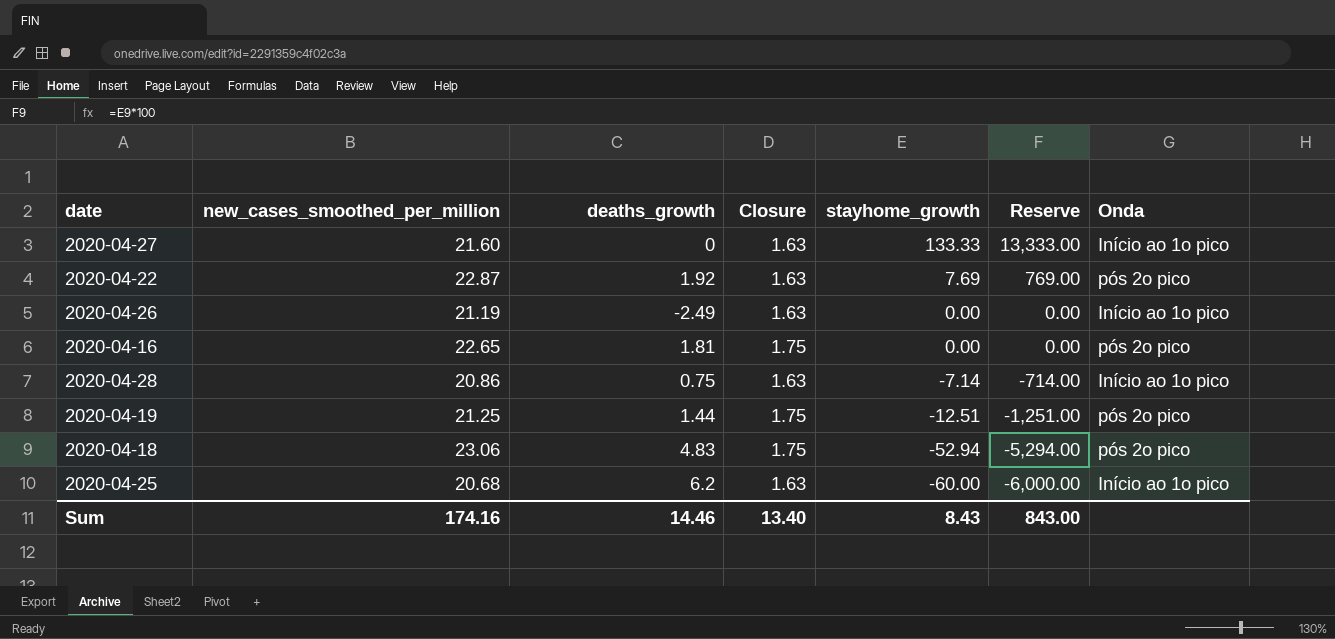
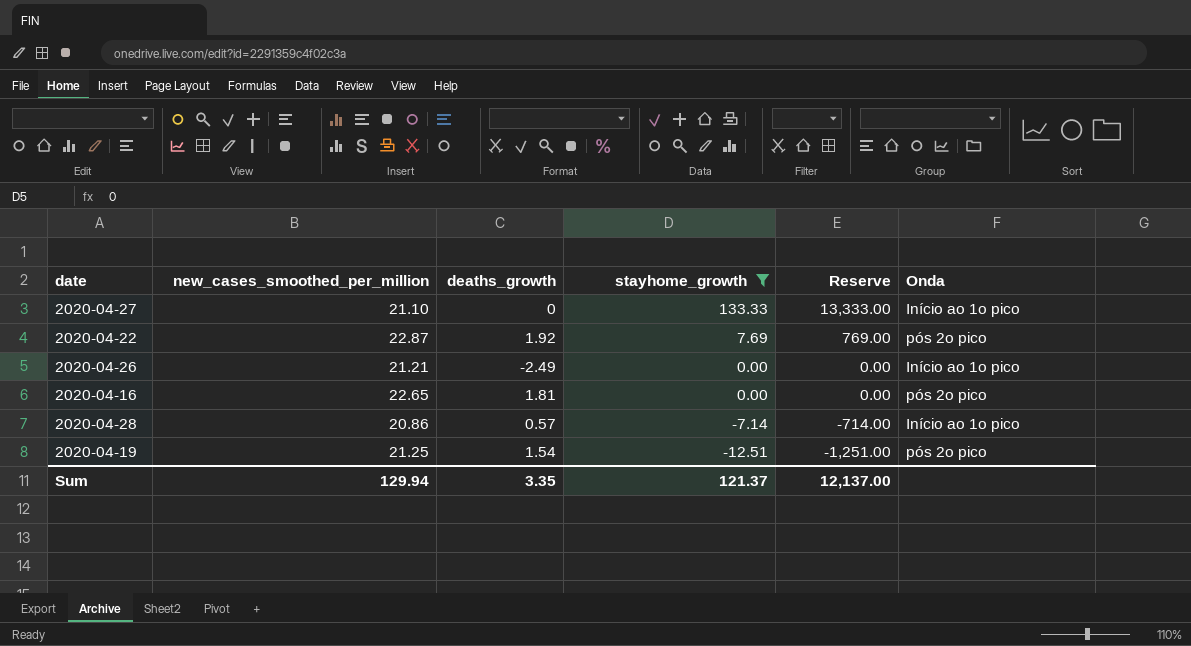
filter: none -> stayhome_growth >= -12.51
column Closure | position: 4 -> none
2020-04-27 | new_cases_smoothed_per_million: 21.60 -> 21.10
2020-04-26 | new_cases_smoothed_per_million: 21.19 -> 21.21
2020-04-28 | deaths_growth: 0.75 -> 0.57
2020-04-19 | deaths_growth: 1.44 -> 1.54
Sum | new_cases_smoothed_per_million: 174.16 -> 129.94
Sum | deaths_growth: 14.46 -> 3.35
Sum | stayhome_growth: 8.43 -> 121.37
Sum | Reserve: 843.00 -> 12,137.00

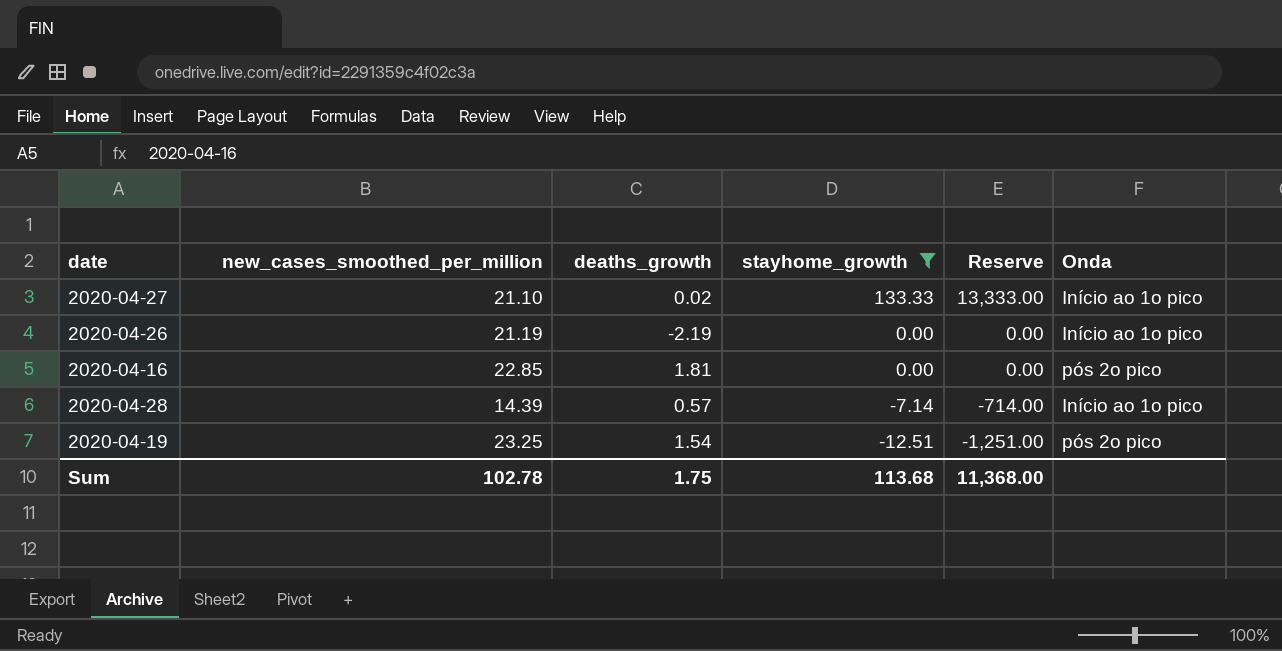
row 2020-04-22: 22.87 | 1.92 | 7.69 | 769.00 | pós 2o pico -> none
2020-04-27 | deaths_growth: 0 -> 0.02
2020-04-26 | new_cases_smoothed_per_million: 21.21 -> 21.19
2020-04-26 | deaths_growth: -2.49 -> -2.19
2020-04-16 | new_cases_smoothed_per_million: 22.65 -> 22.85
2020-04-28 | new_cases_smoothed_per_million: 20.86 -> 14.39
2020-04-19 | new_cases_smoothed_per_million: 21.25 -> 23.25
Sum | new_cases_smoothed_per_million: 129.94 -> 102.78
Sum | deaths_growth: 3.35 -> 1.75
Sum | stayhome_growth: 121.37 -> 113.68
Sum | Reserve: 12,137.00 -> 11,368.00

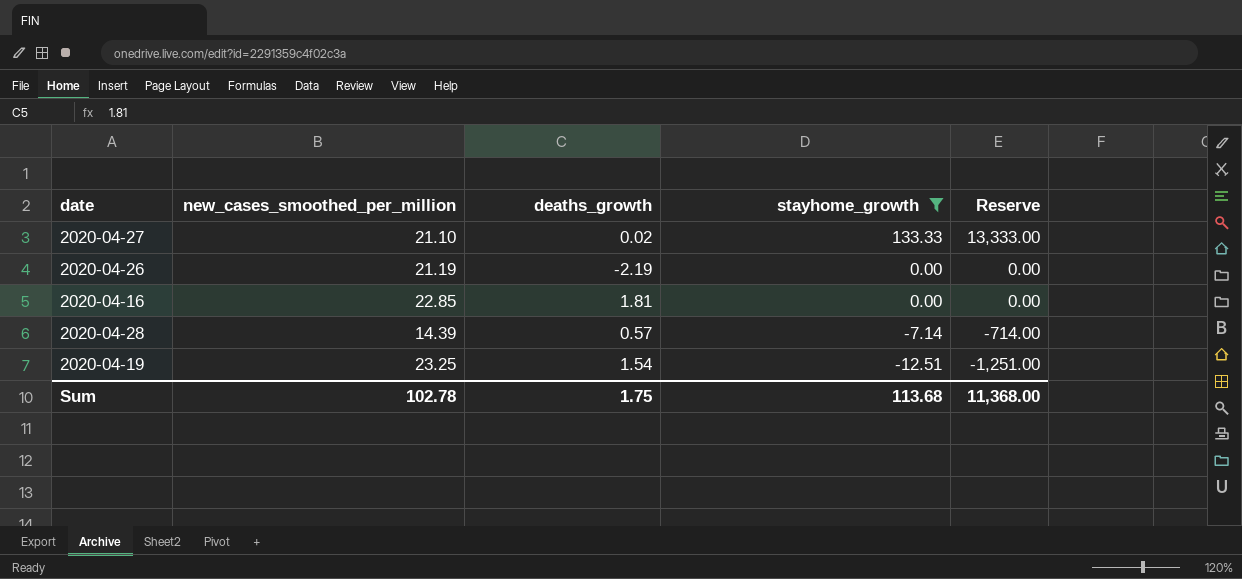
column Onda | position: 6 -> none

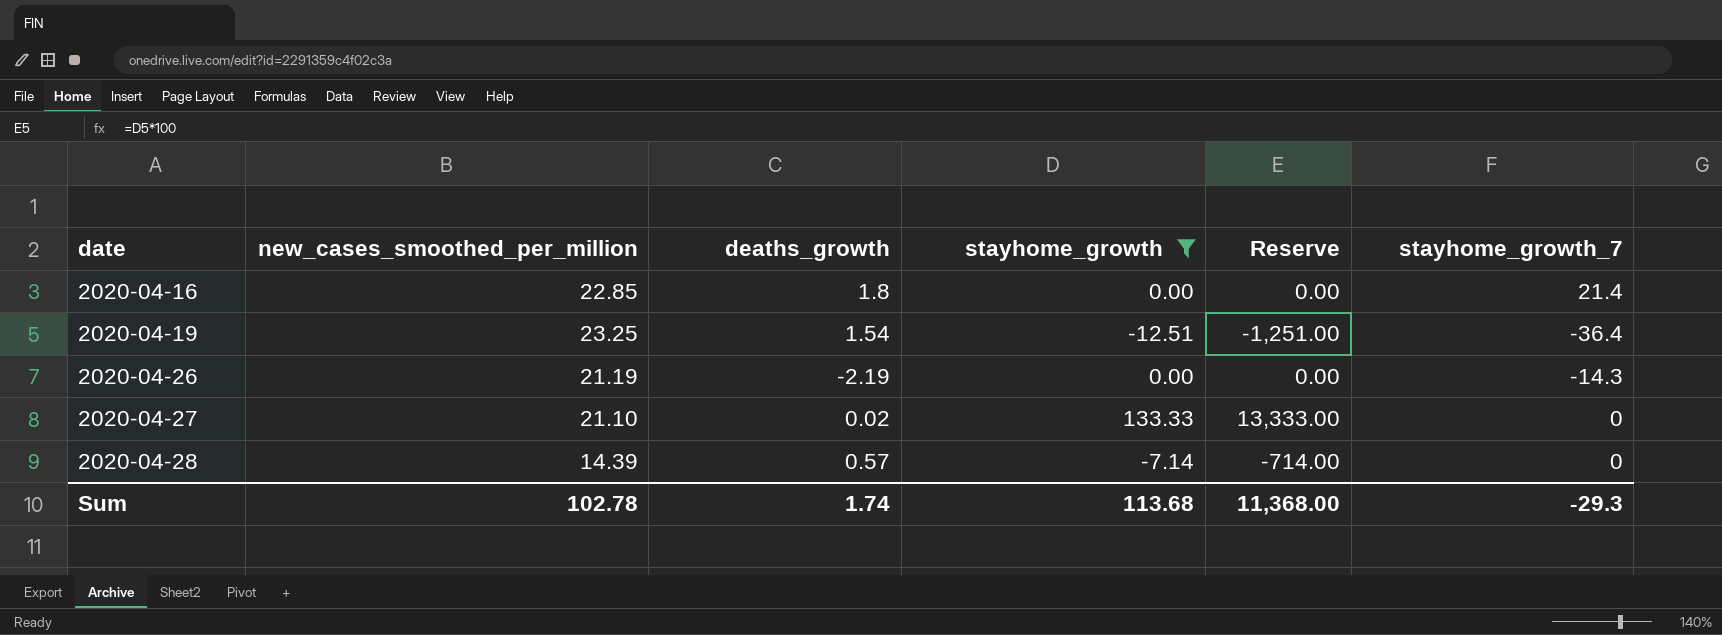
row order: stayhome_growth descending -> date ascending
column stayhome_growth_7 | position: none -> 6
2020-04-16 | deaths_growth: 1.81 -> 1.8
Sum | deaths_growth: 1.75 -> 1.74

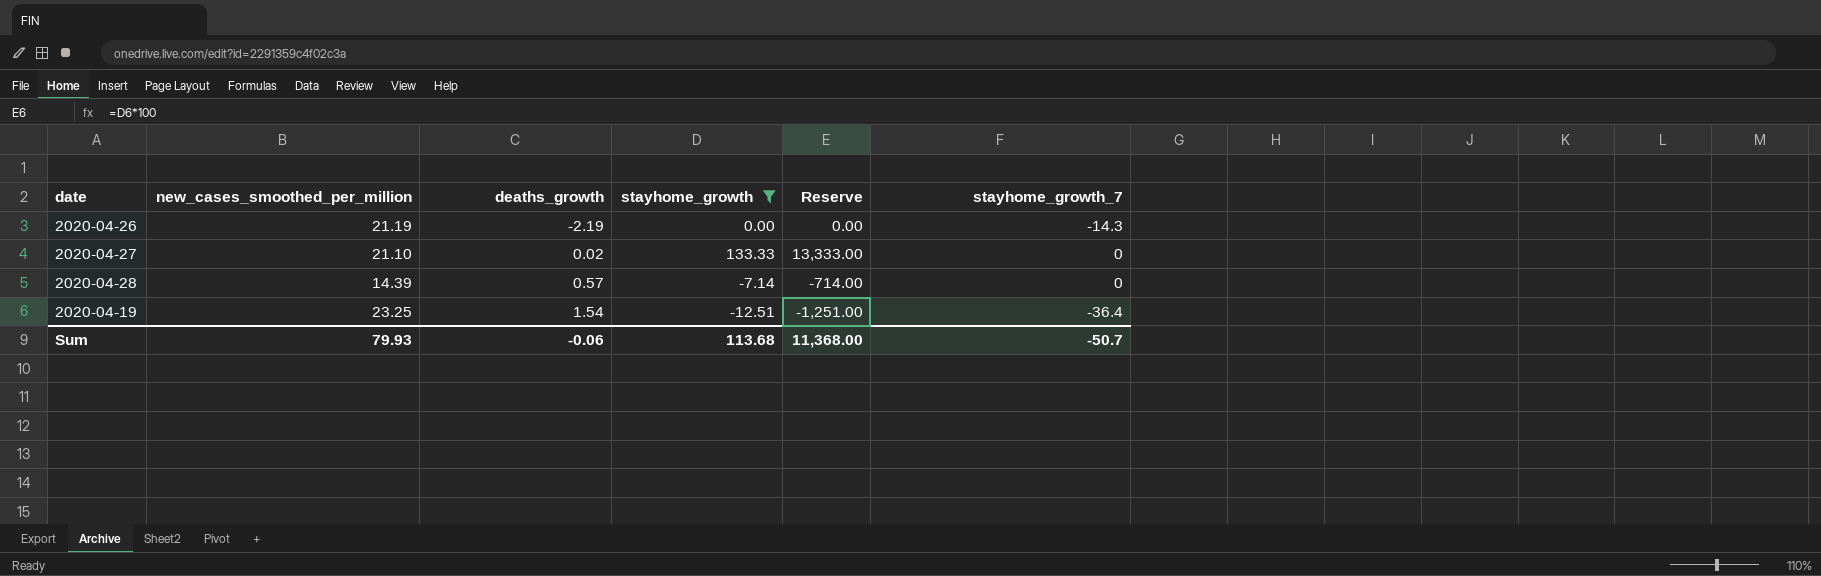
row order: date ascending -> deaths_growth ascending
row 2020-04-16: 22.85 | 1.8 | 0.00 | 0.00 | 21.4 -> none
Sum | new_cases_smoothed_per_million: 102.78 -> 79.93
Sum | deaths_growth: 1.74 -> -0.06
Sum | stayhome_growth_7: -29.3 -> -50.7

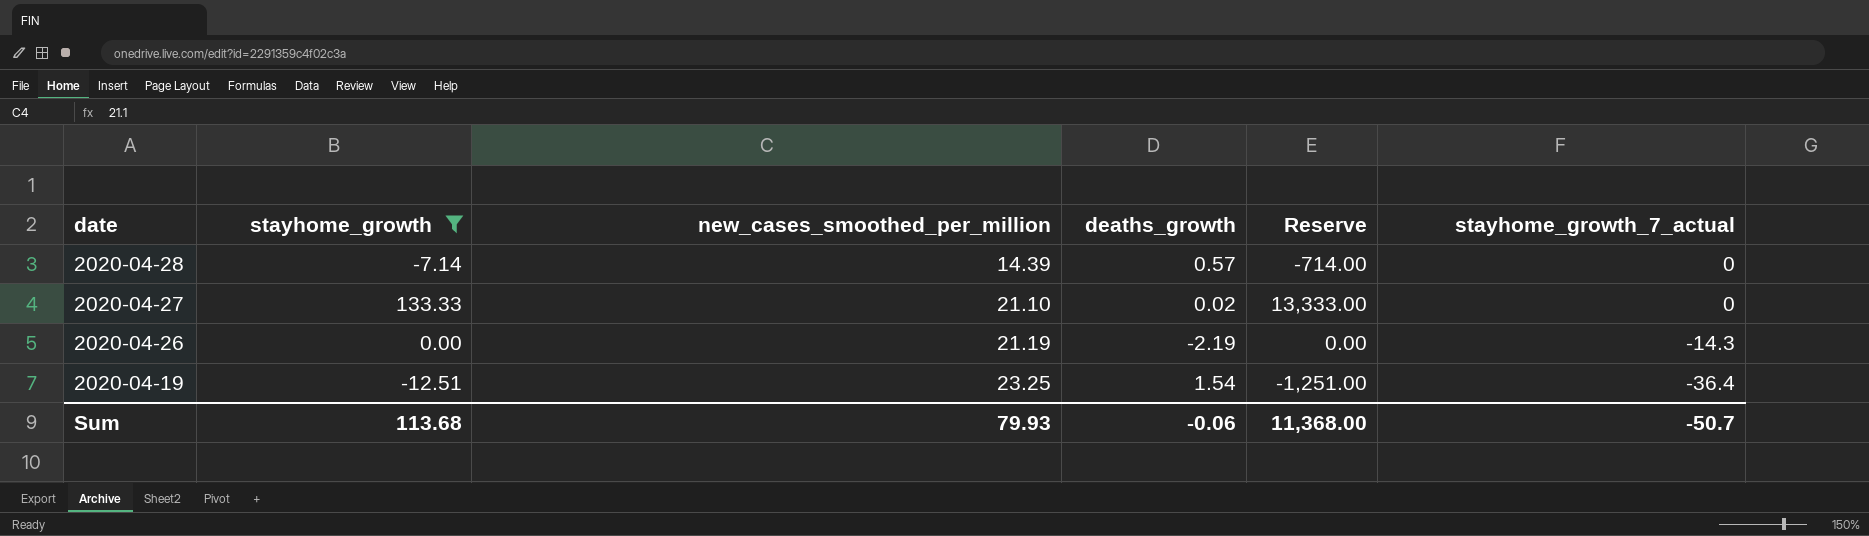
row order: deaths_growth ascending -> date descending
column stayhome_growth | position: 4 -> 2
column name: stayhome_growth_7 -> stayhome_growth_7_actual

